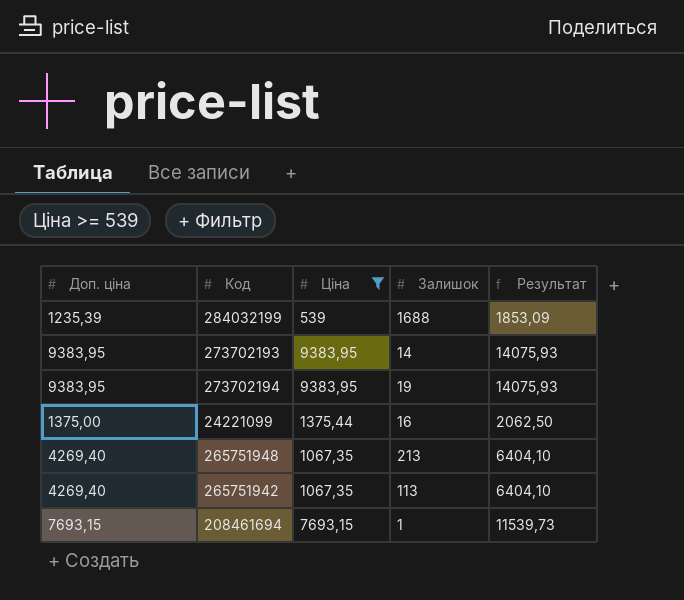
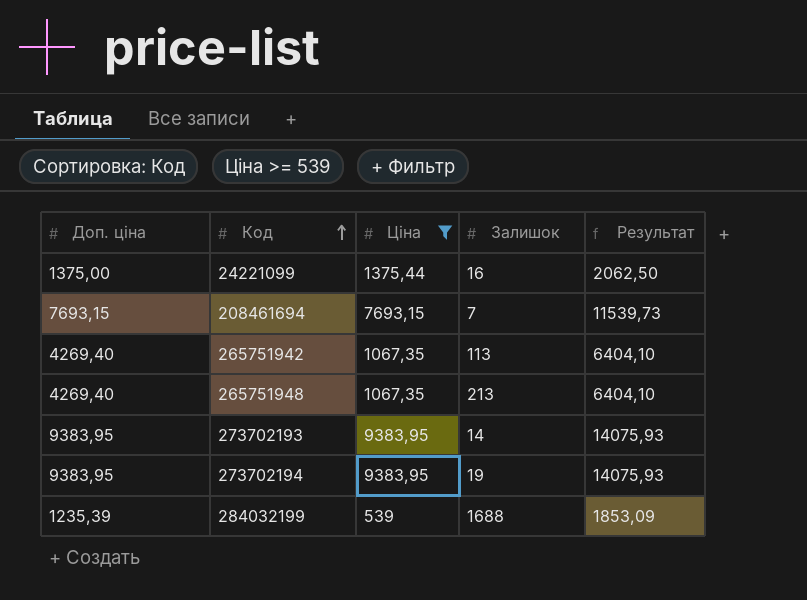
row order: none -> Код ascending
208461694 | Залишок: 1 -> 7

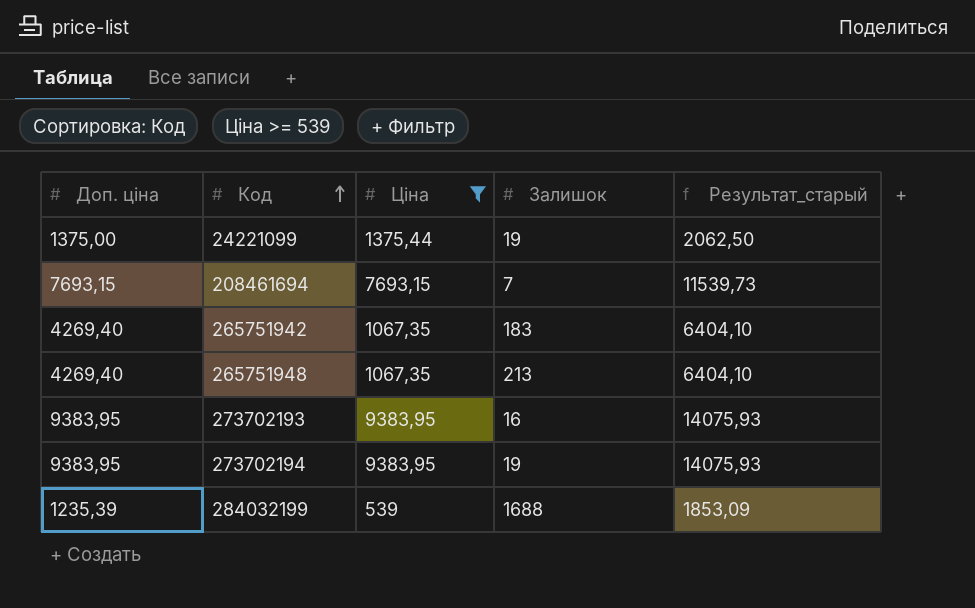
column name: Результат -> Результат_старый
24221099 | Залишок: 16 -> 19
265751942 | Залишок: 113 -> 183
273702193 | Залишок: 14 -> 16

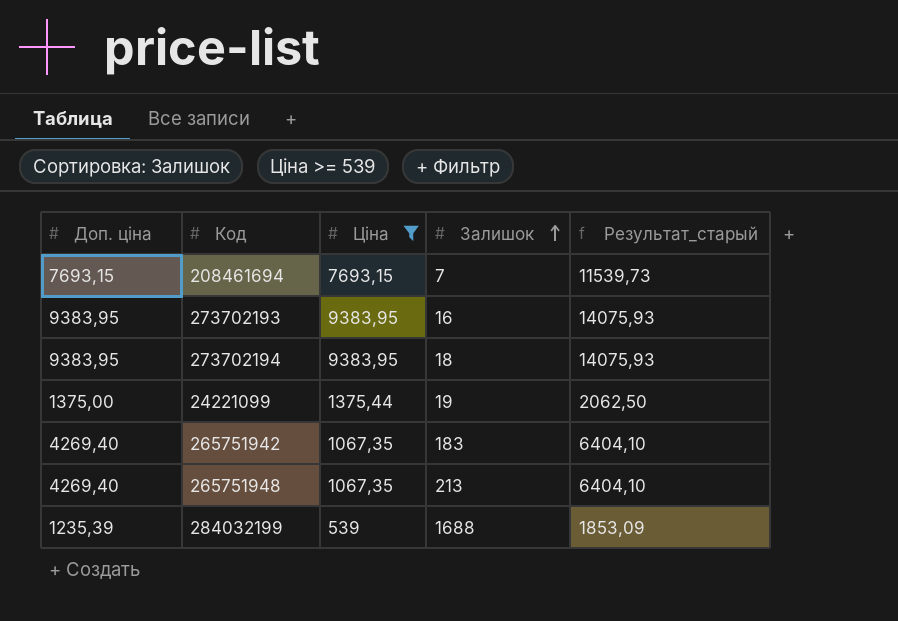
row order: Код ascending -> Залишок ascending
273702194 | Залишок: 19 -> 18

